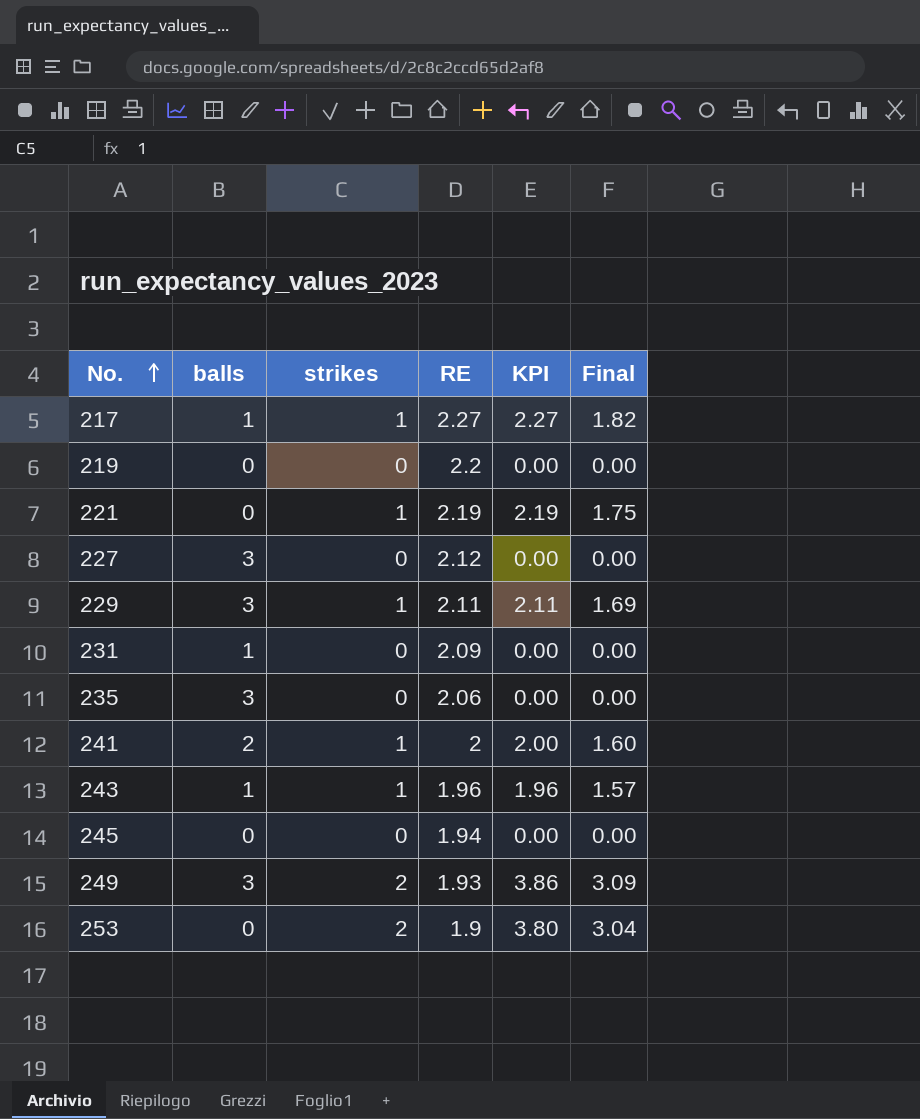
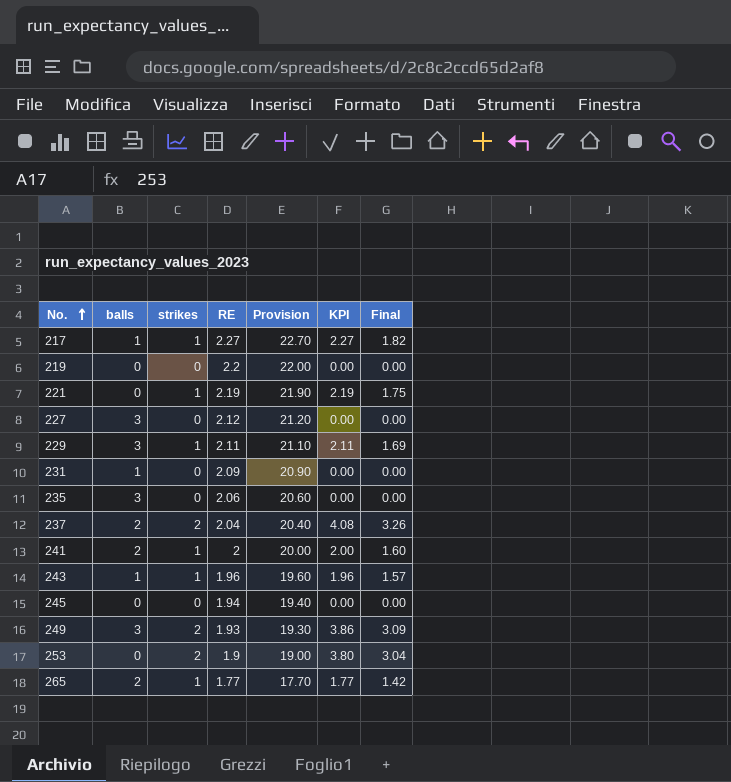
column Provision | formula: none -> [RE] * 10
row 237: none -> 2 | 2 | 2.04 | 20.40 | 4.08 | 3.26
row 265: none -> 2 | 1 | 1.77 | 17.70 | 1.77 | 1.42

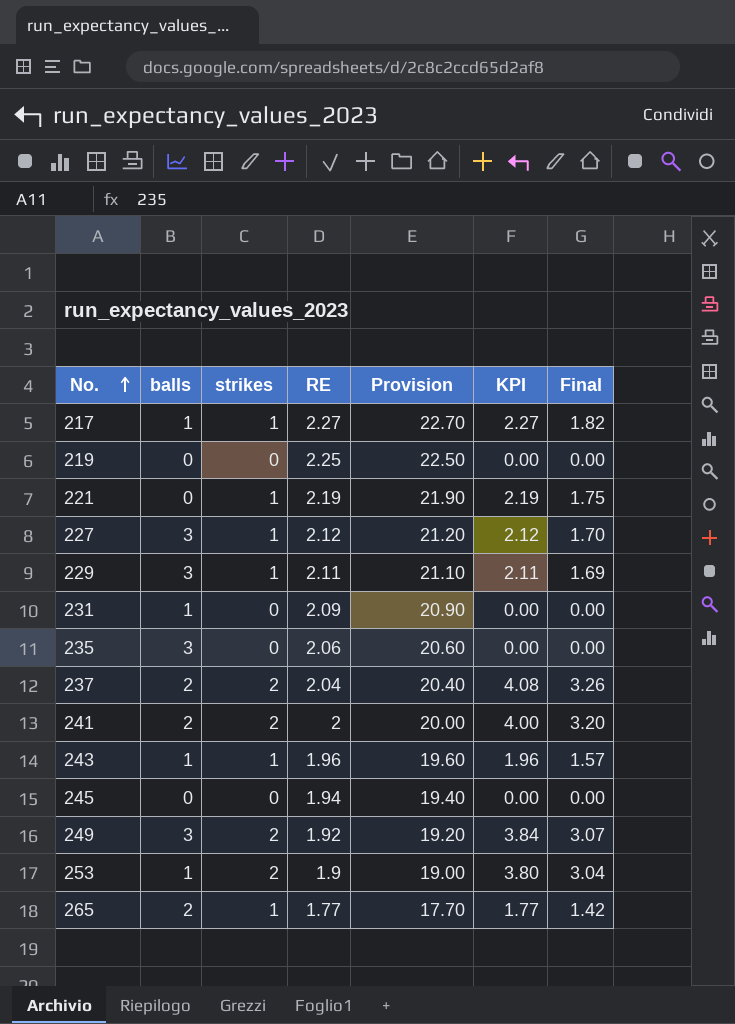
219 | RE: 2.2 -> 2.25
219 | Provision: 22.00 -> 22.50
227 | strikes: 0 -> 1
227 | KPI: 0.00 -> 2.12
227 | Final: 0.00 -> 1.70
241 | strikes: 1 -> 2
241 | KPI: 2.00 -> 4.00
241 | Final: 1.60 -> 3.20
249 | RE: 1.93 -> 1.92
249 | Provision: 19.30 -> 19.20
249 | KPI: 3.86 -> 3.84
249 | Final: 3.09 -> 3.07
253 | balls: 0 -> 1

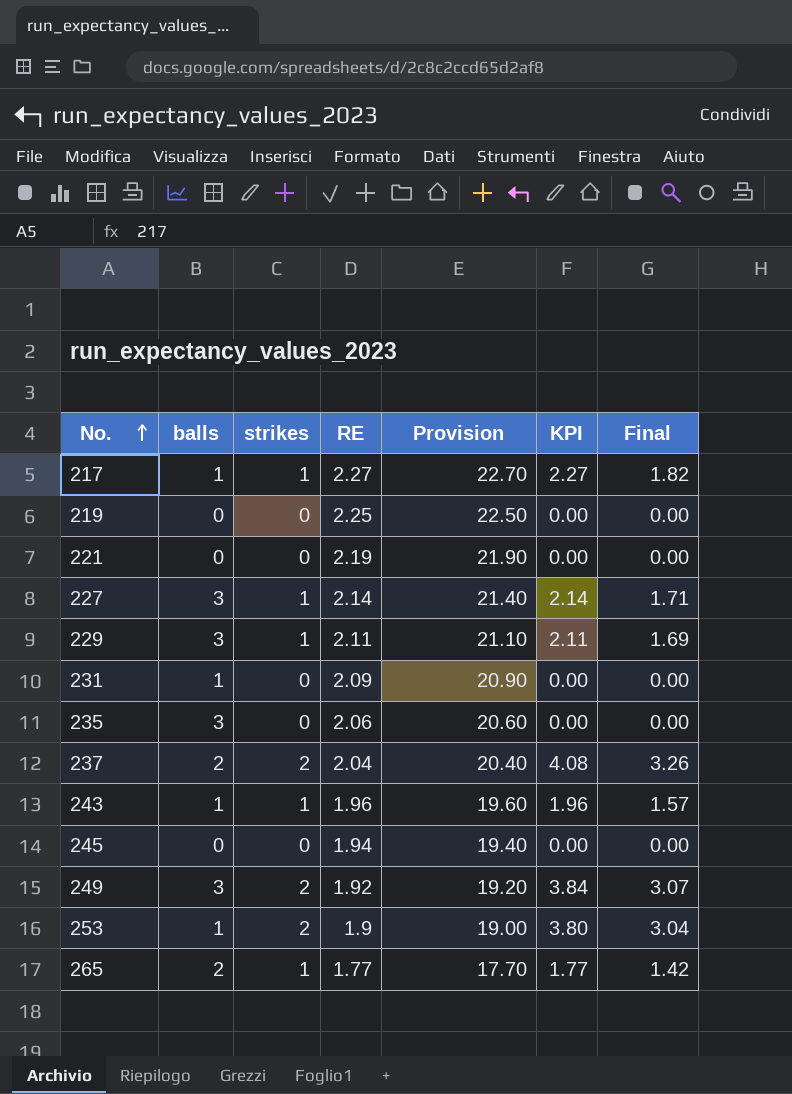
row 241: 2 | 2 | 2 | 20.00 | 4.00 | 3.20 -> none
221 | strikes: 1 -> 0
221 | KPI: 2.19 -> 0.00
221 | Final: 1.75 -> 0.00
227 | RE: 2.12 -> 2.14
227 | Provision: 21.20 -> 21.40
227 | KPI: 2.12 -> 2.14
227 | Final: 1.70 -> 1.71

